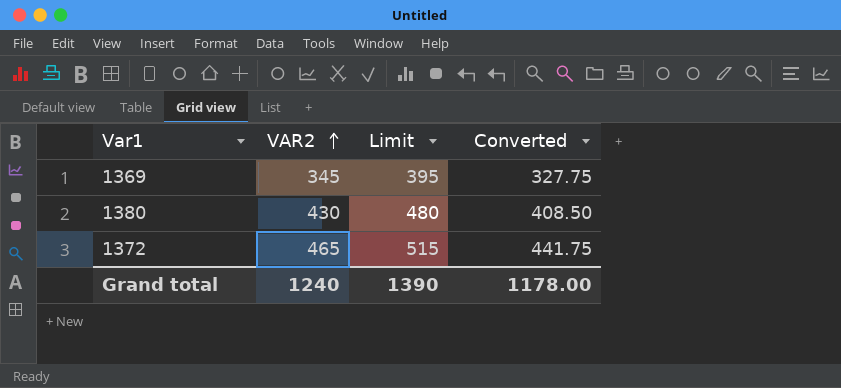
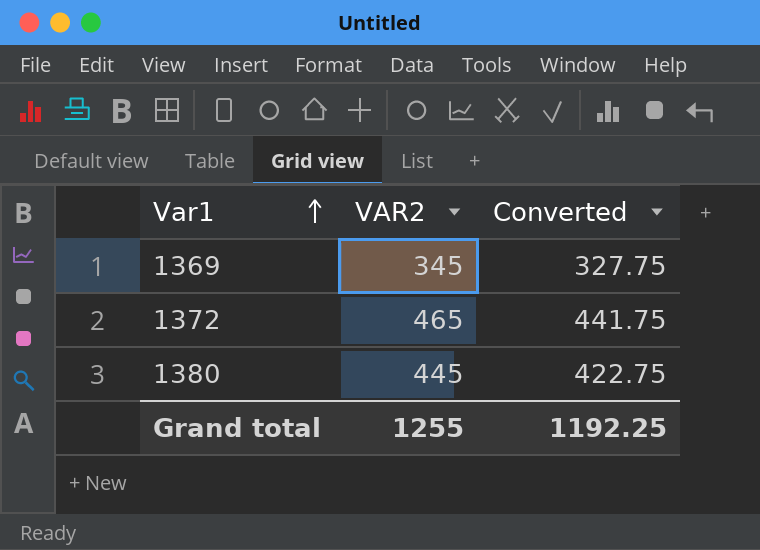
row order: VAR2 ascending -> Var1 ascending
column Limit | formula: [VAR2] + 50 -> none
1380 | VAR2: 430 -> 445
1380 | Converted: 408.50 -> 422.75
Grand total | VAR2: 1240 -> 1255
Grand total | Converted: 1178.00 -> 1192.25

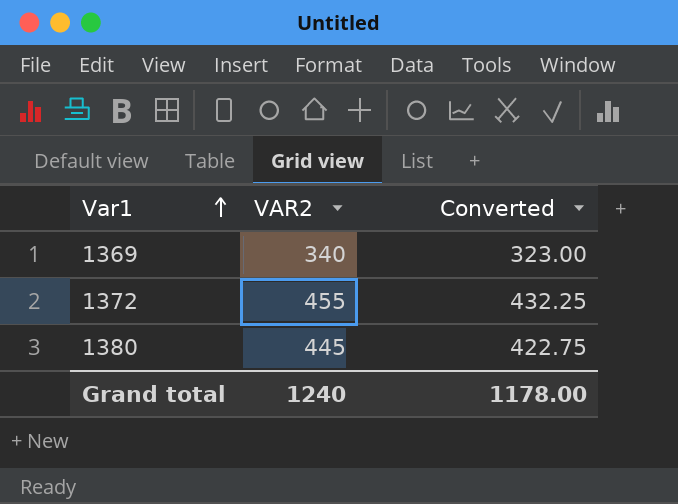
1369 | VAR2: 345 -> 340
1369 | Converted: 327.75 -> 323.00
1372 | VAR2: 465 -> 455
1372 | Converted: 441.75 -> 432.25
Grand total | VAR2: 1255 -> 1240
Grand total | Converted: 1192.25 -> 1178.00

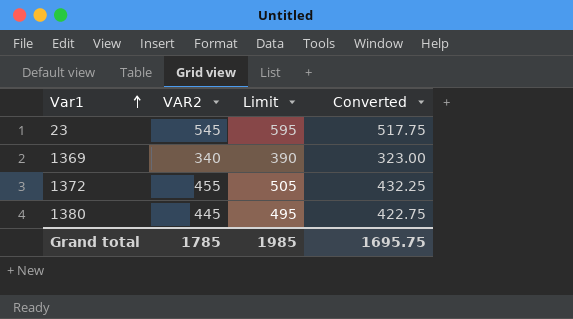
column Limit | formula: none -> [VAR2] + 50
row 23: none -> 545 | 595 | 517.75
Grand total | VAR2: 1240 -> 1785
Grand total | Converted: 1178.00 -> 1695.75

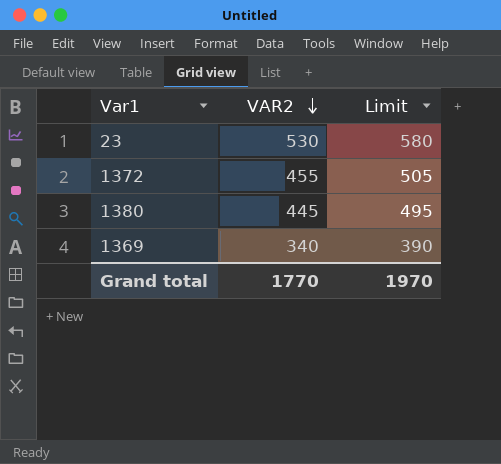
row order: Var1 ascending -> VAR2 descending
column Converted | formula: [VAR2] * 0.95 -> none
23 | VAR2: 545 -> 530
23 | Limit: 595 -> 580
Grand total | VAR2: 1785 -> 1770
Grand total | Limit: 1985 -> 1970

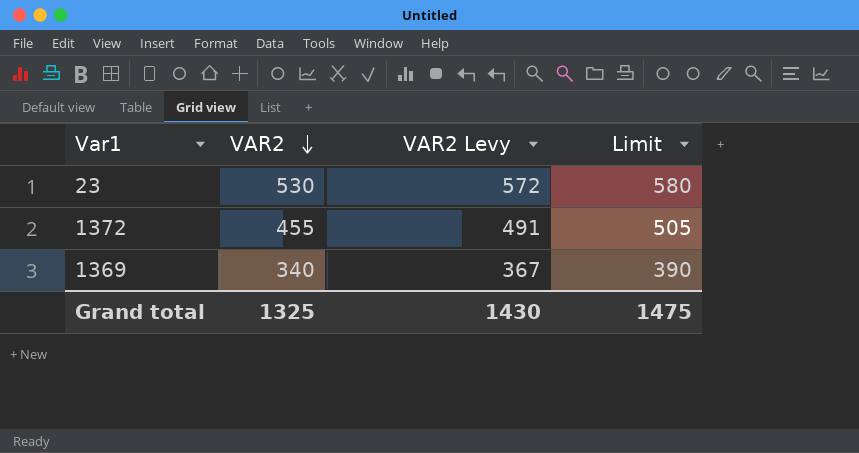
column VAR2 Levy | formula: none -> [VAR2] * 1.08
row 1380: 445 | 495 -> none
Grand total | VAR2: 1770 -> 1325
Grand total | Limit: 1970 -> 1475

